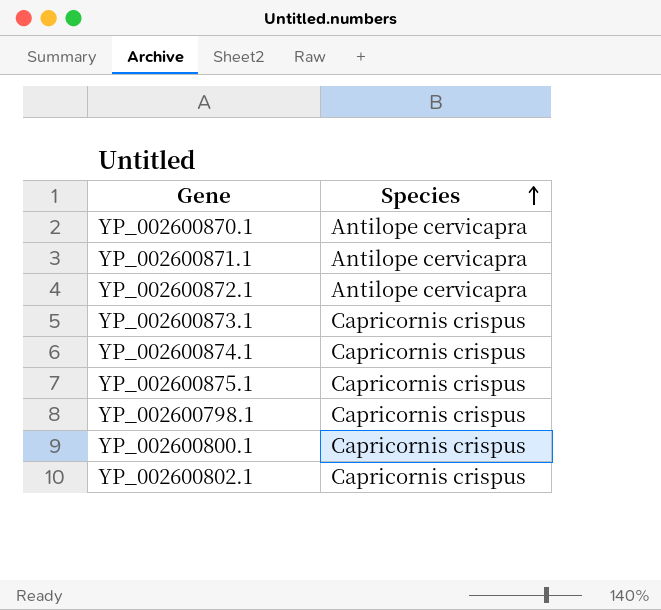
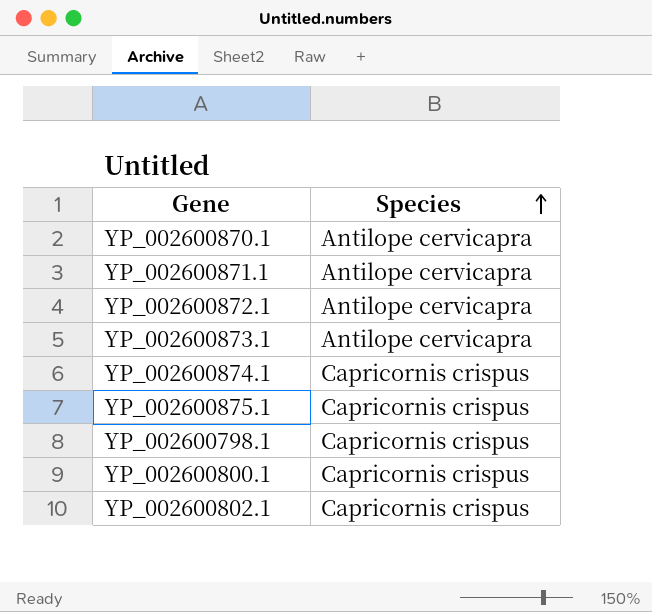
YP_002600873.1 | Species: Capricornis crispus -> Antilope cervicapra

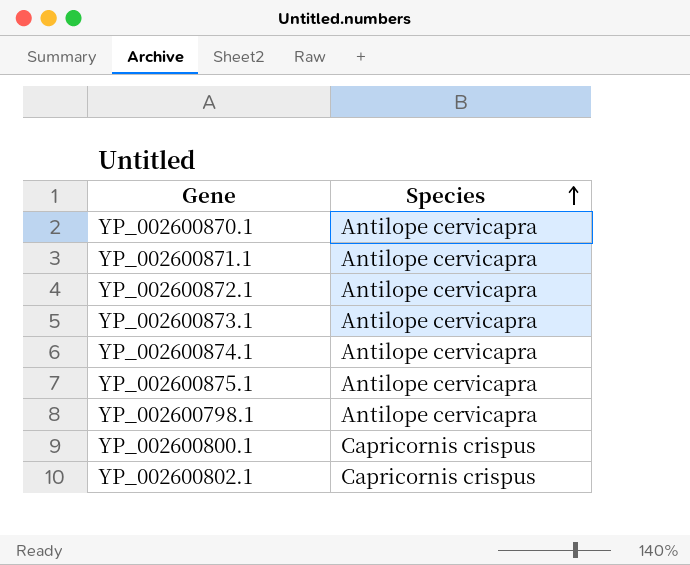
YP_002600874.1 | Species: Capricornis crispus -> Antilope cervicapra
YP_002600875.1 | Species: Capricornis crispus -> Antilope cervicapra
YP_002600798.1 | Species: Capricornis crispus -> Antilope cervicapra

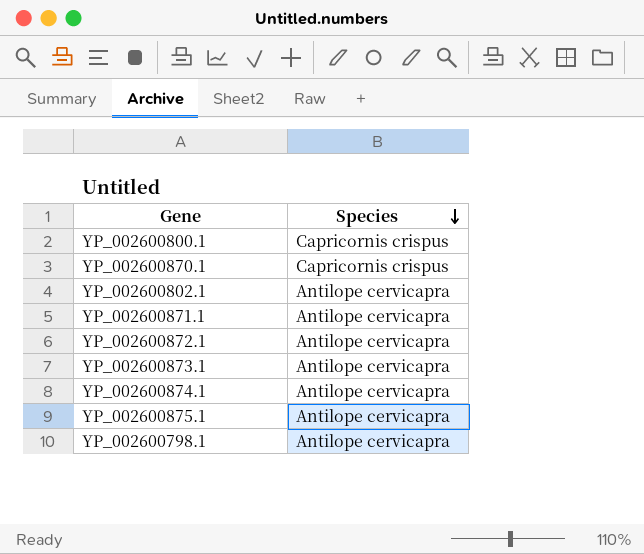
row order: Species ascending -> Species descending
YP_002600870.1 | Species: Antilope cervicapra -> Capricornis crispus
YP_002600802.1 | Species: Capricornis crispus -> Antilope cervicapra

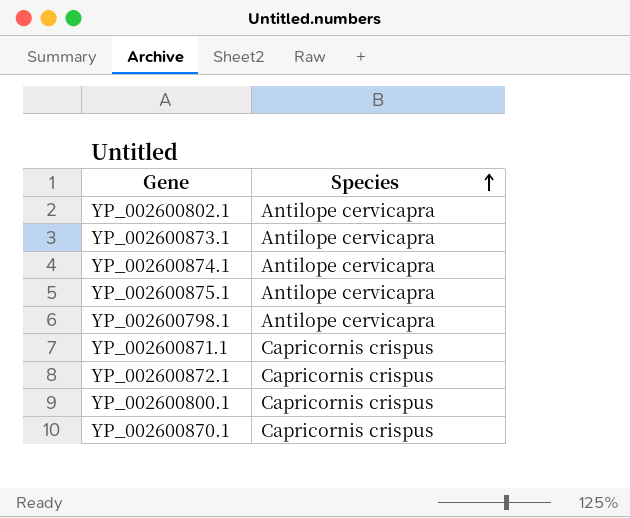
row order: Species descending -> Species ascending
YP_002600871.1 | Species: Antilope cervicapra -> Capricornis crispus
YP_002600872.1 | Species: Antilope cervicapra -> Capricornis crispus

